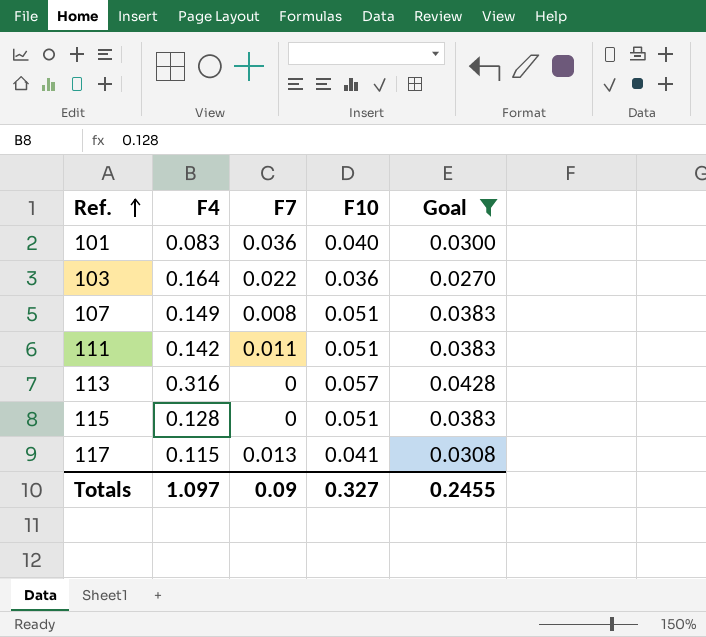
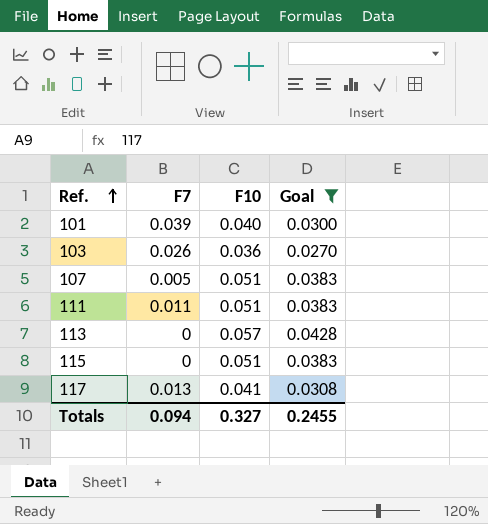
column F4 | position: 2 -> none
101 | F7: 0.036 -> 0.039
103 | F7: 0.022 -> 0.026
107 | F7: 0.008 -> 0.005
Totals | F7: 0.09 -> 0.094

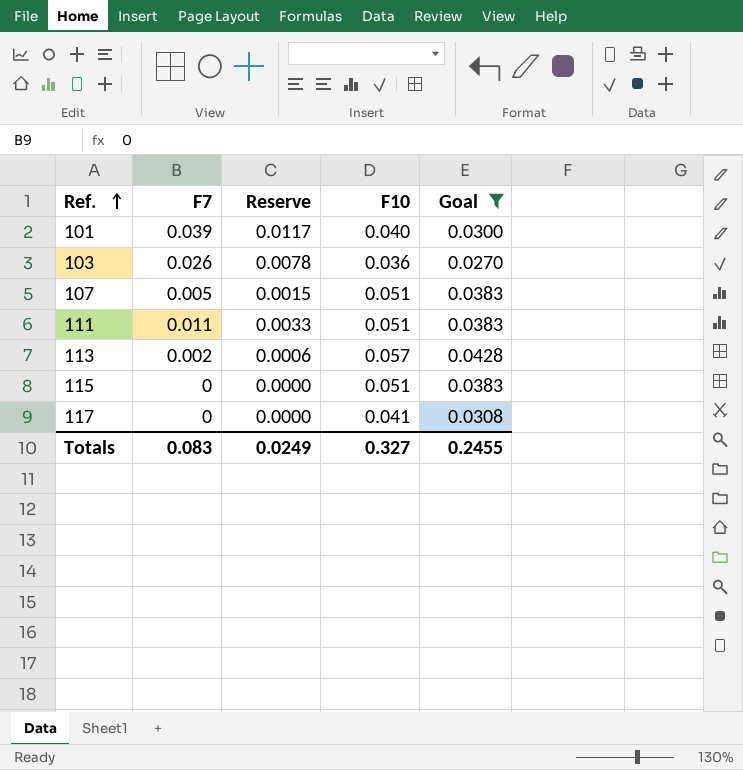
column Reserve | formula: none -> [F7] * 0.3
113 | F7: 0 -> 0.002
117 | F7: 0.013 -> 0
Totals | F7: 0.094 -> 0.083

